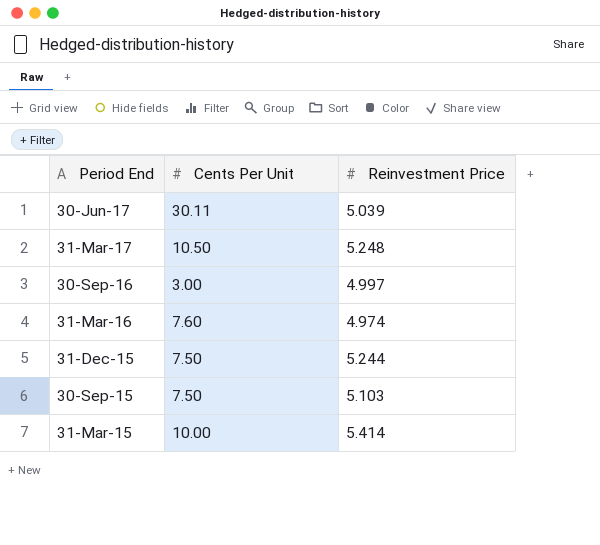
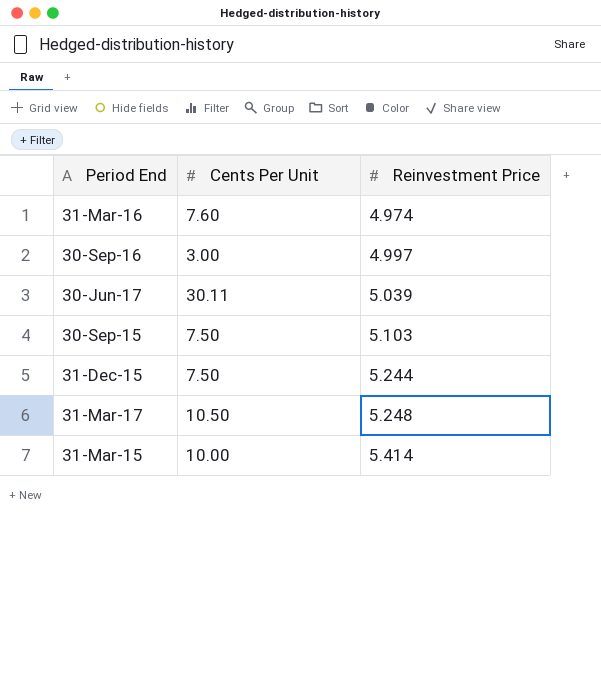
row order: Period End descending -> Reinvestment Price ascending

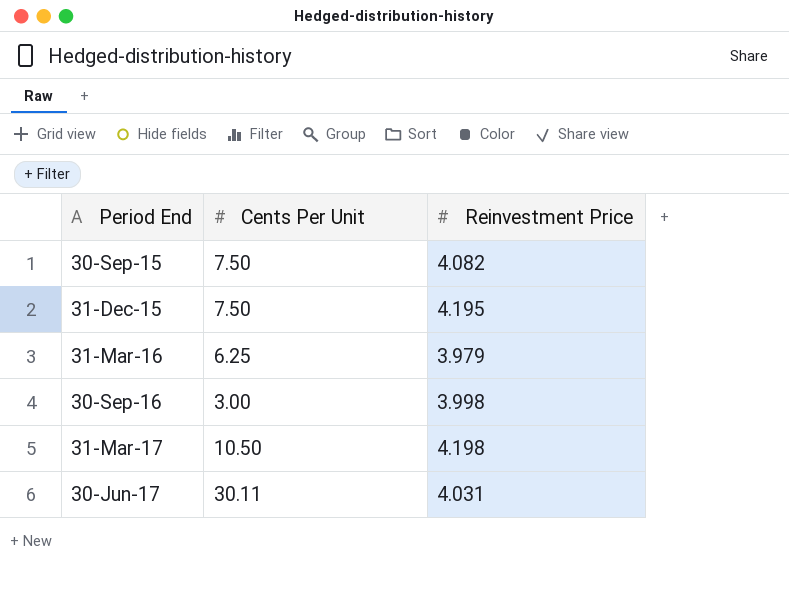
row order: Reinvestment Price ascending -> Period End ascending
row 31-Mar-15: 10.00 | 5.414 -> none
30-Sep-15 | Reinvestment Price: 5.103 -> 4.082
31-Dec-15 | Reinvestment Price: 5.244 -> 4.195
31-Mar-16 | Cents Per Unit: 7.60 -> 6.25
31-Mar-16 | Reinvestment Price: 4.974 -> 3.979
30-Sep-16 | Reinvestment Price: 4.997 -> 3.998
31-Mar-17 | Reinvestment Price: 5.248 -> 4.198
30-Jun-17 | Reinvestment Price: 5.039 -> 4.031

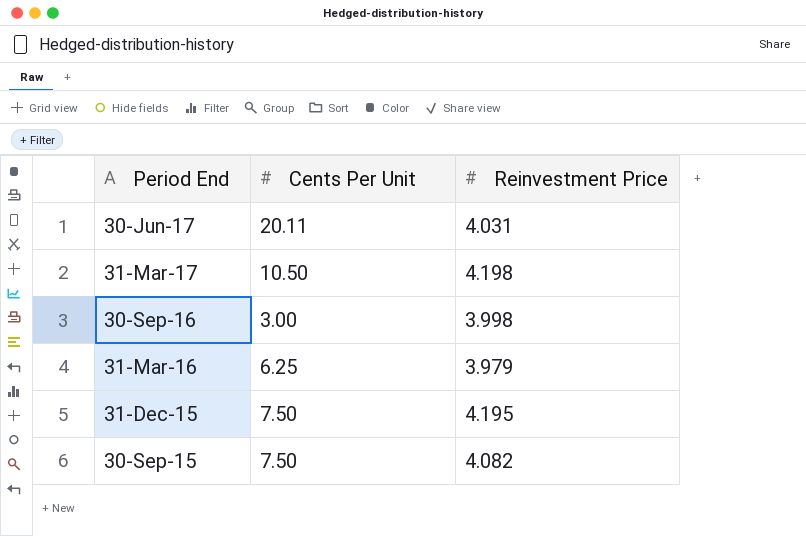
row order: Period End ascending -> Period End descending
30-Jun-17 | Cents Per Unit: 30.11 -> 20.11

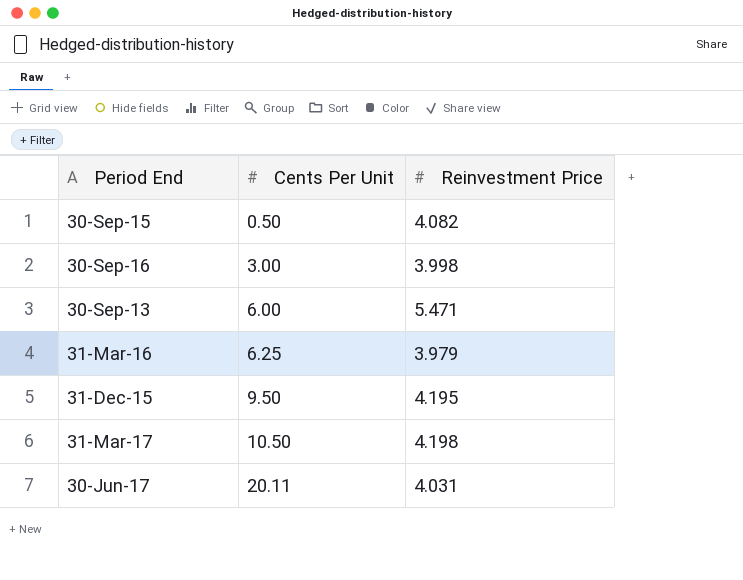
row order: Period End descending -> Cents Per Unit ascending
30-Sep-15 | Cents Per Unit: 7.50 -> 0.50
row 30-Sep-13: none -> 6.00 | 5.471
31-Dec-15 | Cents Per Unit: 7.50 -> 9.50

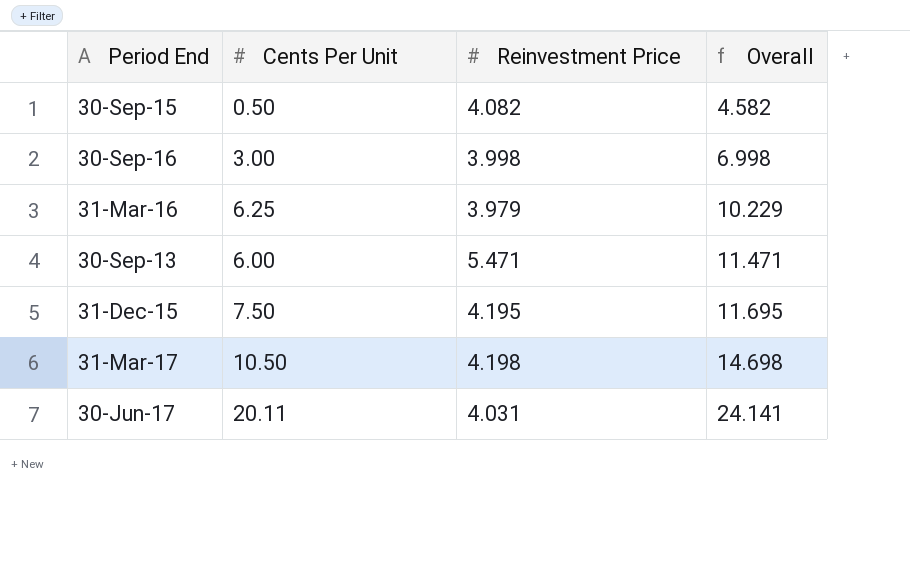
row order: Cents Per Unit ascending -> Overall ascending
column Overall | formula: none -> [Cents Per Unit] + [Reinvestment Price]
31-Dec-15 | Cents Per Unit: 9.50 -> 7.50

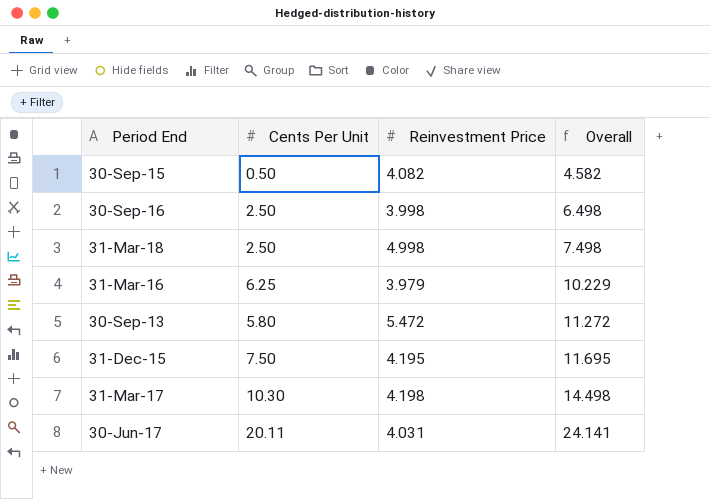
30-Sep-16 | Cents Per Unit: 3.00 -> 2.50
30-Sep-16 | Overall: 6.998 -> 6.498
row 31-Mar-18: none -> 2.50 | 4.998 | 7.498
30-Sep-13 | Cents Per Unit: 6.00 -> 5.80
30-Sep-13 | Reinvestment Price: 5.471 -> 5.472
30-Sep-13 | Overall: 11.471 -> 11.272
31-Mar-17 | Cents Per Unit: 10.50 -> 10.30
31-Mar-17 | Overall: 14.698 -> 14.498

